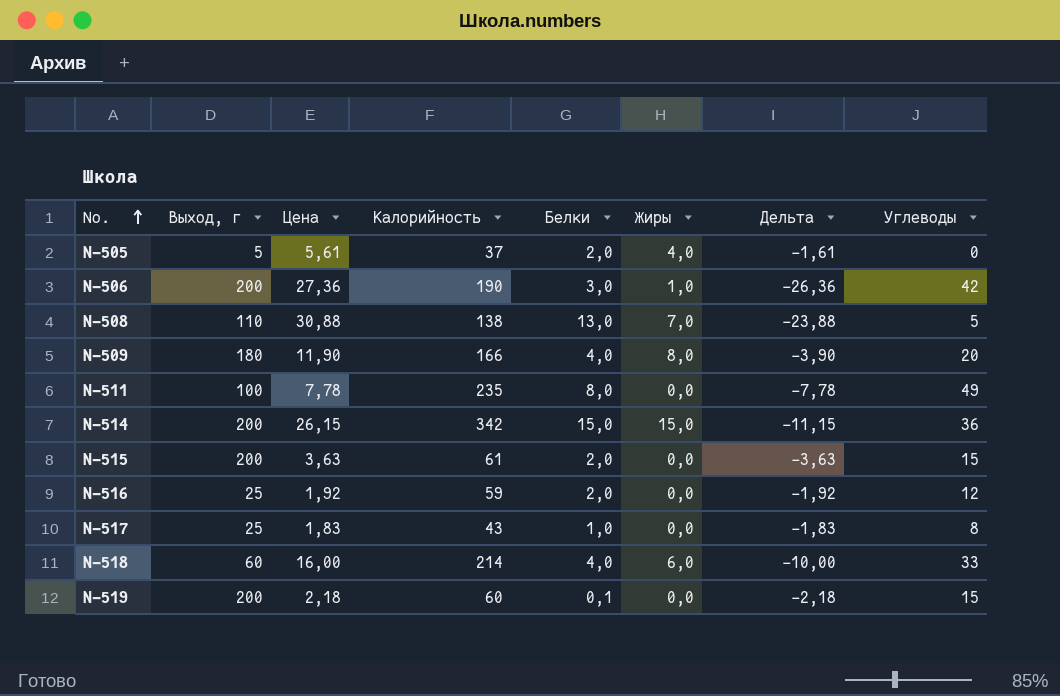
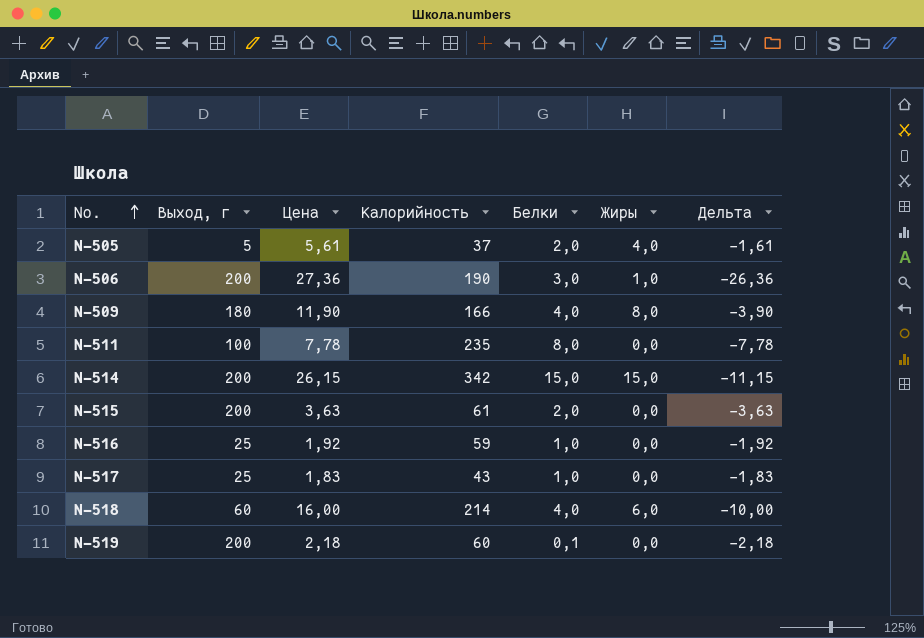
column Углеводы | position: 8 -> none
row N-508: 110 | 30,88 | 138 | 13,0 | 7,0 | -23,88 | 5 -> none
N-516 | Белки: 2,0 -> 1,0

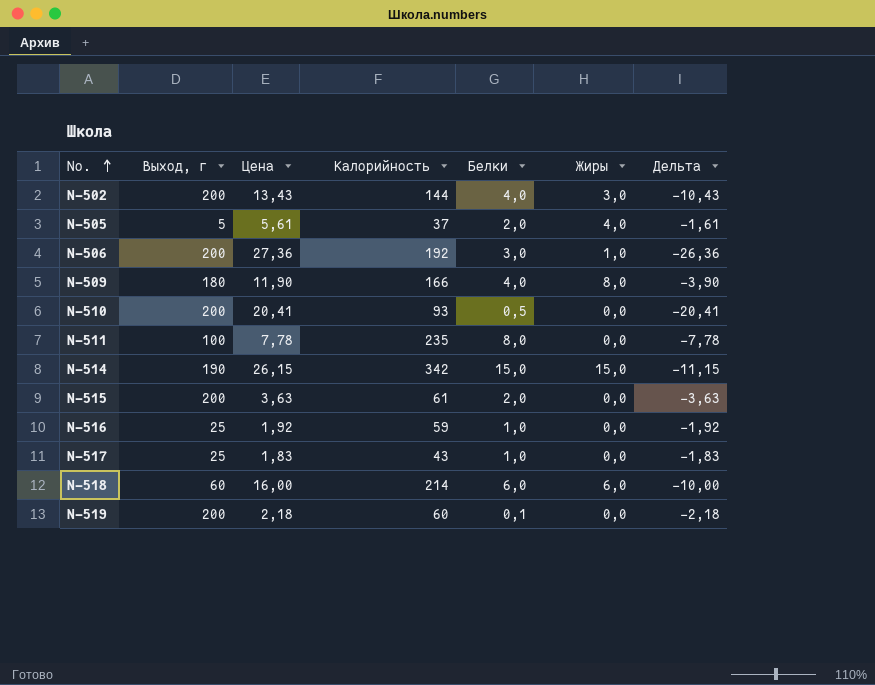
row N-502: none -> 200 | 13,43 | 144 | 4,0 | 3,0 | -10,43
N-506 | Калорийность: 190 -> 192
row N-510: none -> 200 | 20,41 | 93 | 0,5 | 0,0 | -20,41
N-514 | Выход, г: 200 -> 190
N-518 | Белки: 4,0 -> 6,0

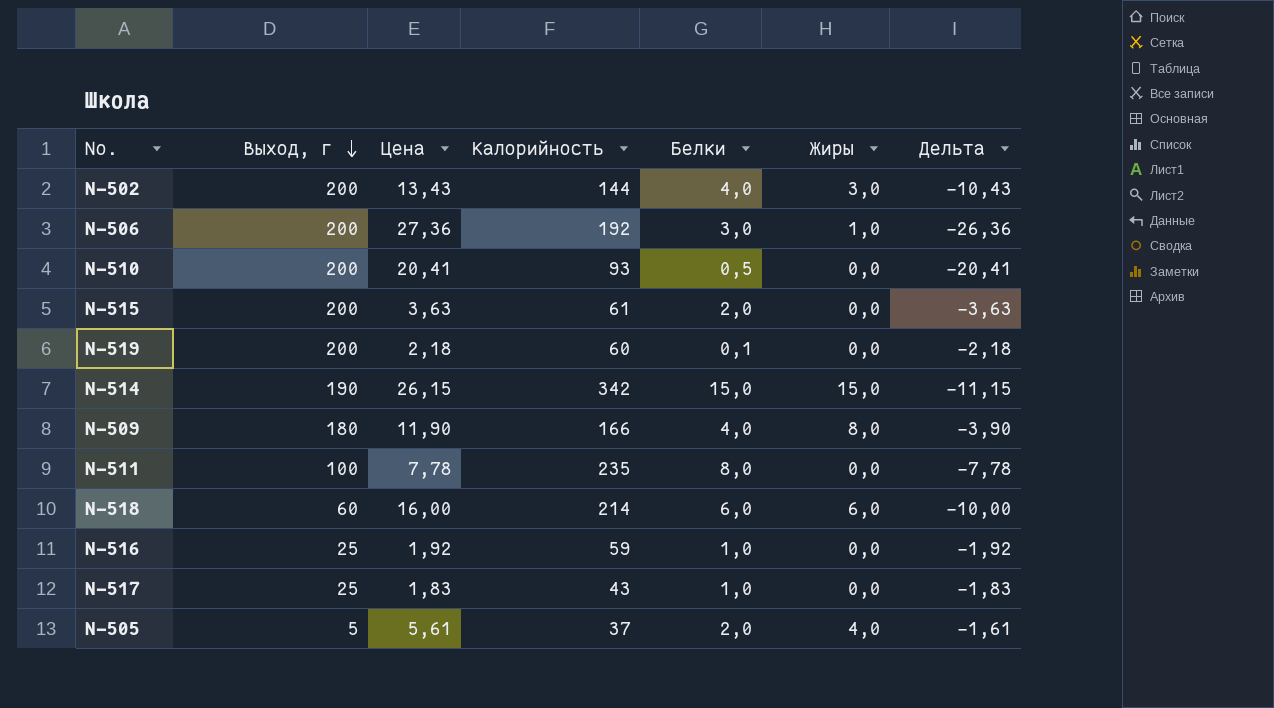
row order: No. ascending -> Выход, г descending

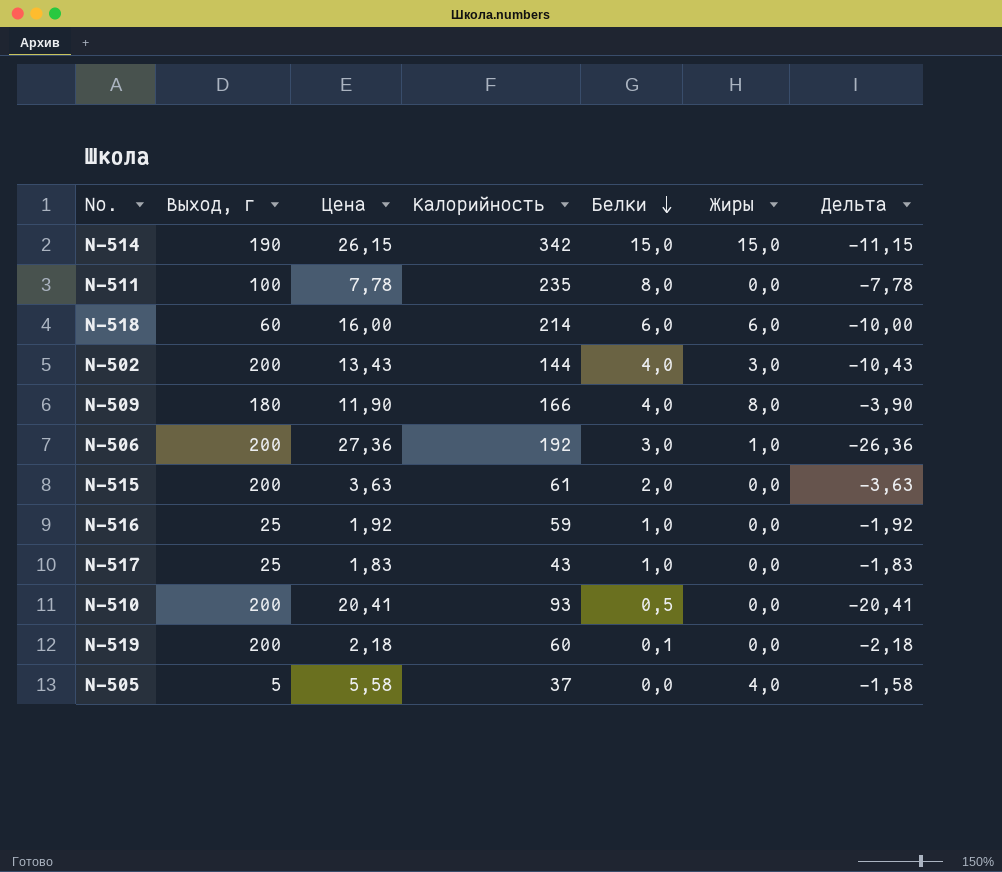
row order: Выход, г descending -> Белки descending
N-505 | Цена: 5,61 -> 5,58
N-505 | Белки: 2,0 -> 0,0
N-505 | Дельта: -1,61 -> -1,58

